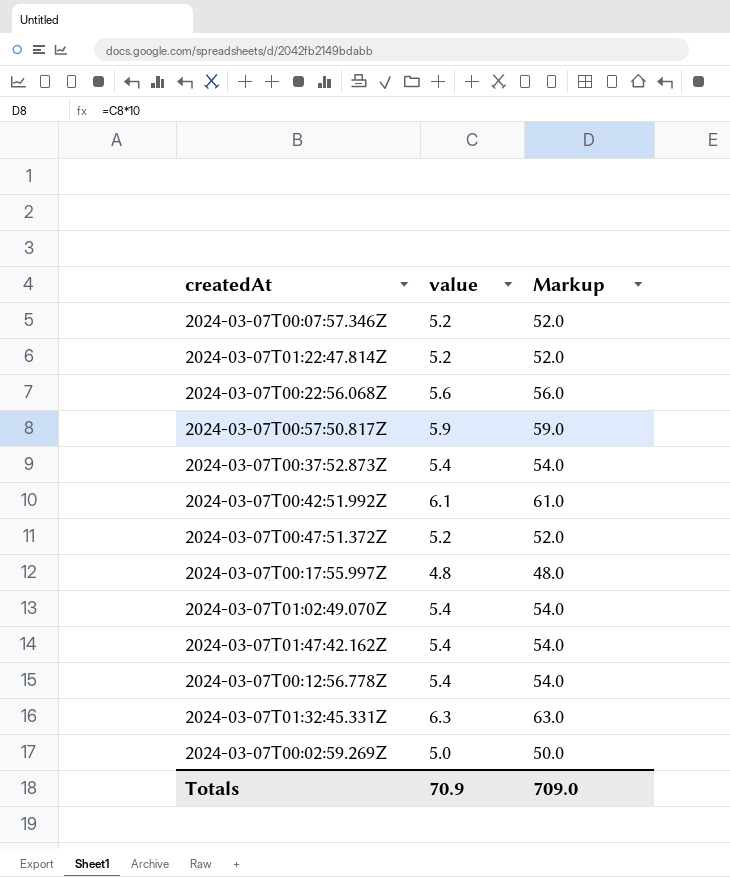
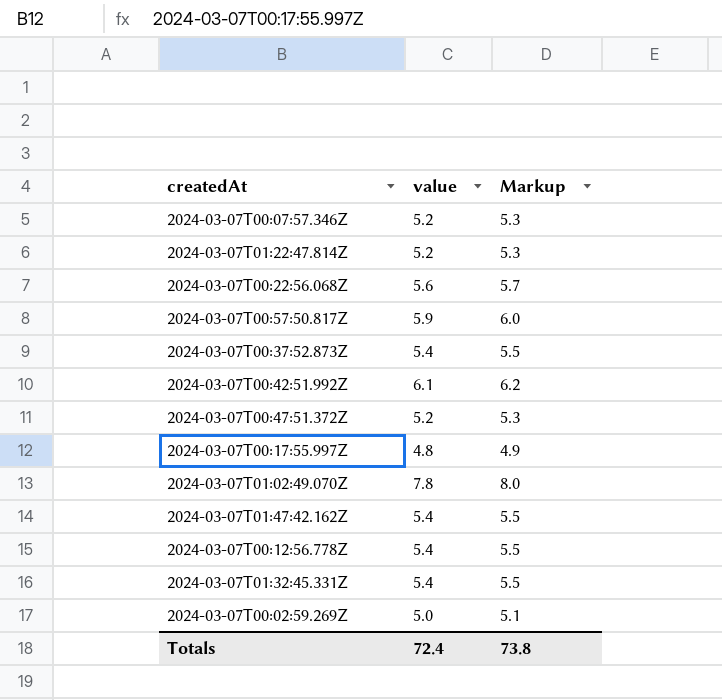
column Markup | formula: [value] * 10 -> [value] * 1.02
2024-03-07T01:02:49.070Z | value: 5.4 -> 7.8
2024-03-07T01:32:45.331Z | value: 6.3 -> 5.4
Totals | value: 70.9 -> 72.4
Totals | Markup: 709.0 -> 73.8

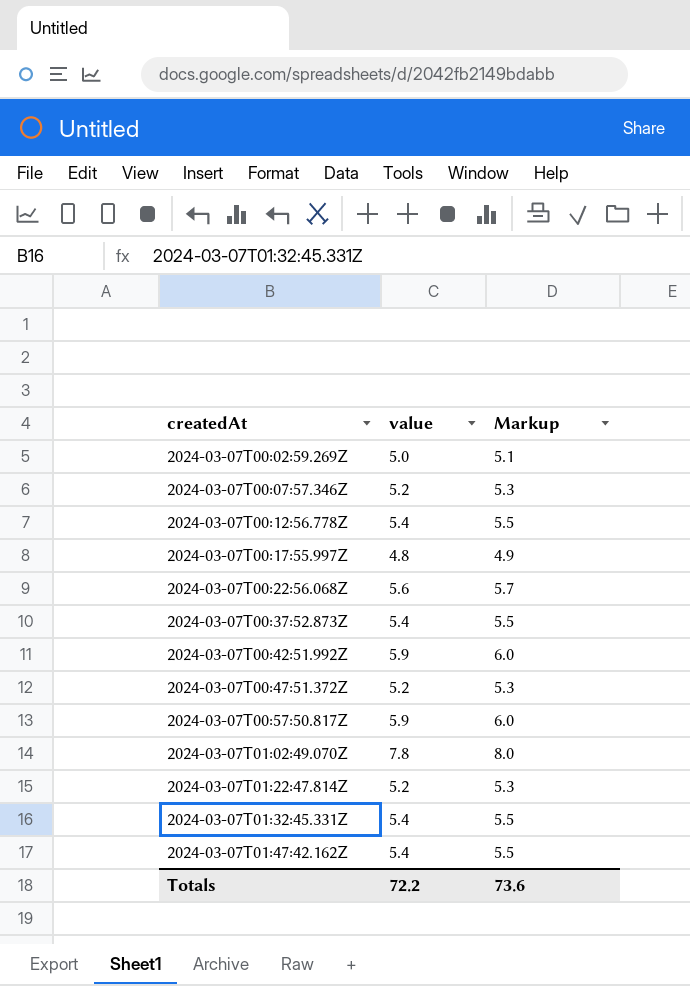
row order: none -> createdAt ascending
2024-03-07T00:42:51.992Z | value: 6.1 -> 5.9
2024-03-07T00:42:51.992Z | Markup: 6.2 -> 6.0
Totals | value: 72.4 -> 72.2
Totals | Markup: 73.8 -> 73.6

